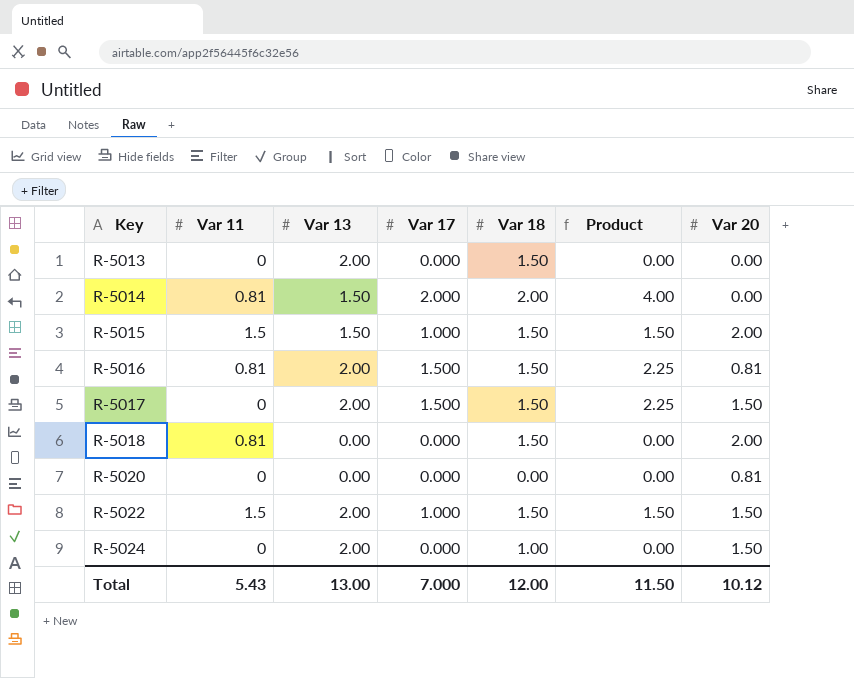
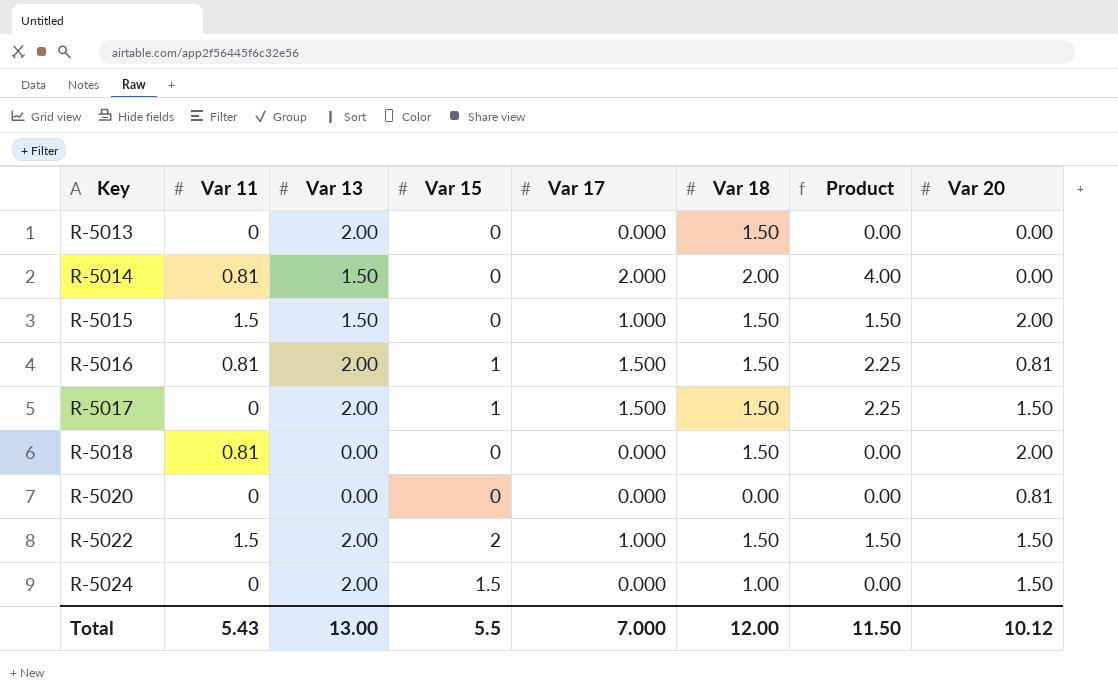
column Var 15 | position: none -> 4

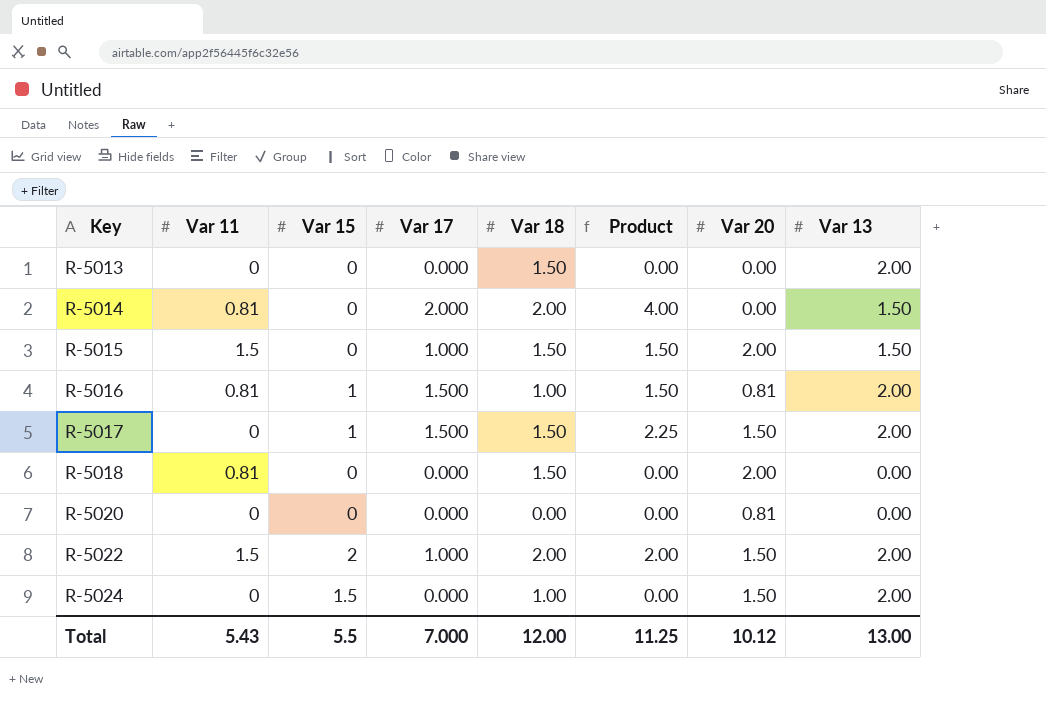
column Var 13 | position: 3 -> 8
R-5016 | Var 18: 1.50 -> 1.00
R-5016 | Product: 2.25 -> 1.50
R-5022 | Var 18: 1.50 -> 2.00
R-5022 | Product: 1.50 -> 2.00
Total | Product: 11.50 -> 11.25

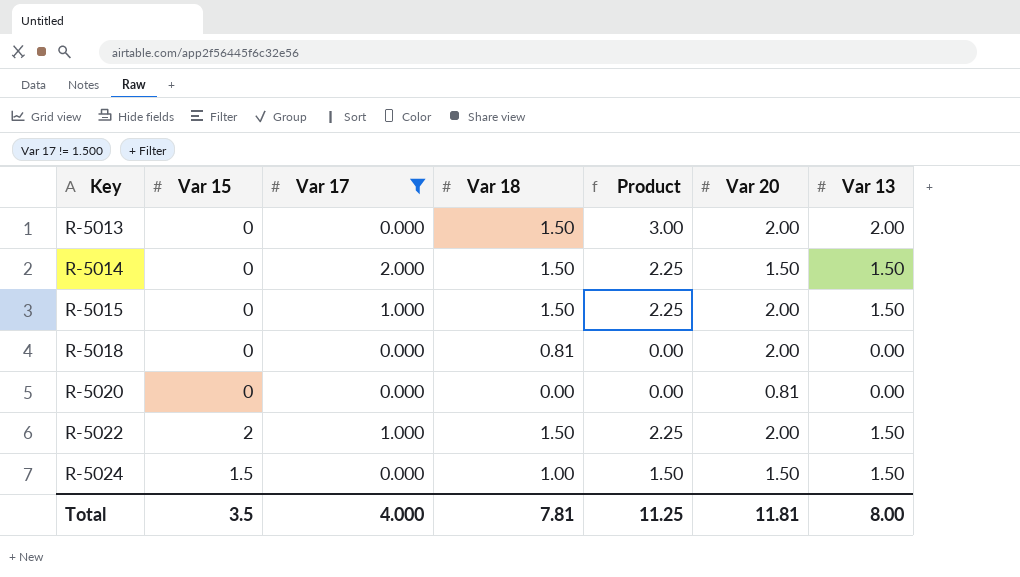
filter: none -> Var 17 != 1.500
column Var 11 | position: 2 -> none
column Product | formula: [Var 17] * [Var 18] -> [Var 18] * [Var 13]
R-5013 | Var 20: 0.00 -> 2.00
R-5014 | Var 18: 2.00 -> 1.50
R-5014 | Var 20: 0.00 -> 1.50
R-5018 | Var 18: 1.50 -> 0.81
R-5022 | Var 18: 2.00 -> 1.50
R-5022 | Var 20: 1.50 -> 2.00
R-5022 | Var 13: 2.00 -> 1.50
R-5024 | Var 13: 2.00 -> 1.50
Total | Var 15: 5.5 -> 3.5
Total | Var 17: 7.000 -> 4.000
Total | Var 18: 12.00 -> 7.81
Total | Var 20: 10.12 -> 11.81
Total | Var 13: 13.00 -> 8.00

